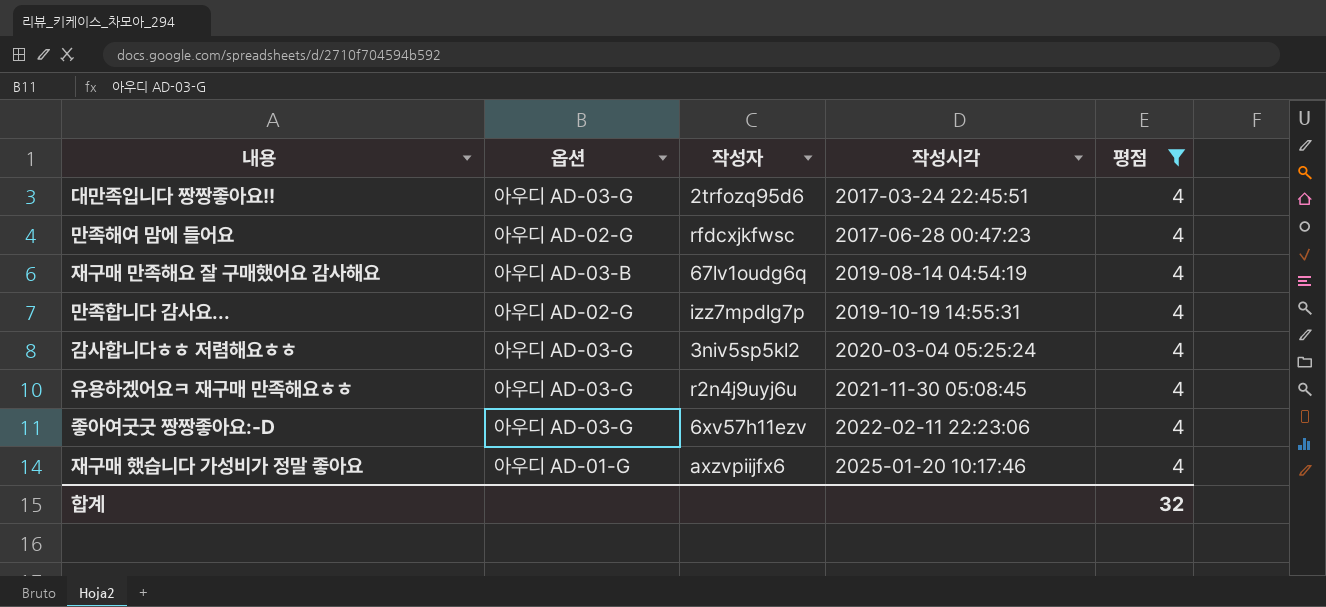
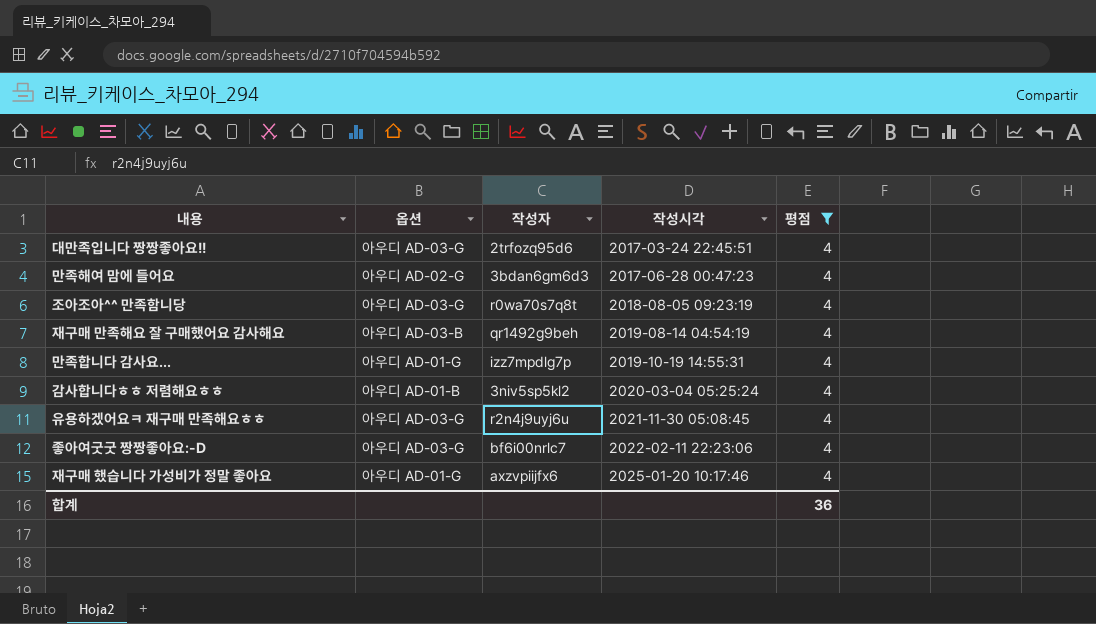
만족해여 맘에 들어요 | 작성자: rfdcxjkfwsc -> 3bdan6gm6d3
row 조아조아^^ 만족함니당: none -> 아우디 AD-03-G | r0wa70s7q8t | 2018-08-05 09:23:19 | 4
재구매 만족해요 잘 구매했어요 감사해요 | 작성자: 67lv1oudg6q -> qr1492g9beh
만족합니다 감사요... | 옵션: 아우디 AD-02-G -> 아우디 AD-01-G
감사합니다ㅎㅎ 저렴해요ㅎㅎ | 옵션: 아우디 AD-03-G -> 아우디 AD-01-B
좋아여굿굿 짱짱좋아요:-D | 작성자: 6xv57h11ezv -> bf6i00nrlc7
합계 | 평점: 32 -> 36

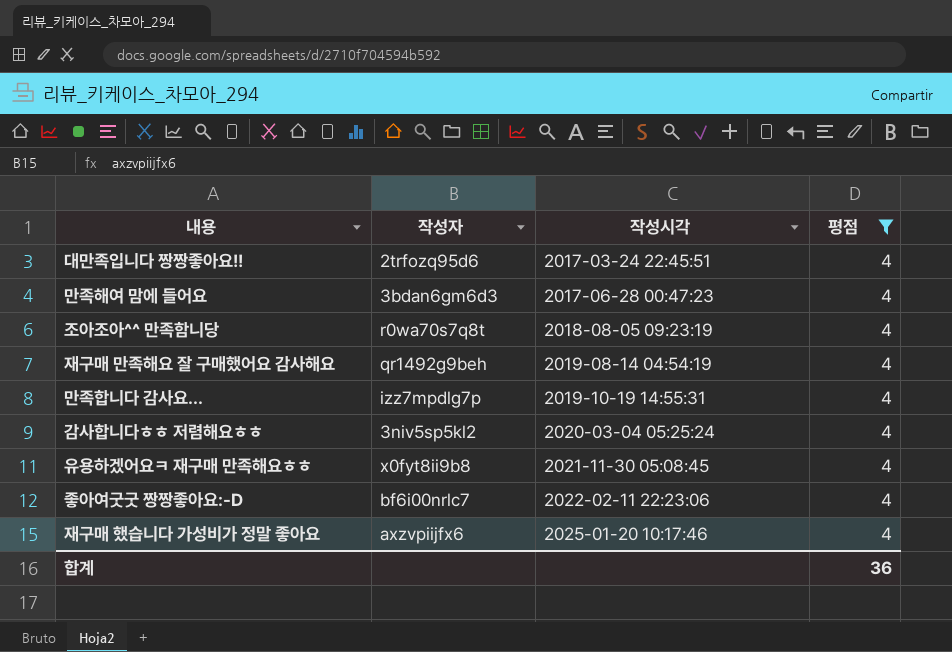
column 옵션 | position: 2 -> none
유용하겠어요ㅋ 재구매 만족해요ㅎㅎ | 작성자: r2n4j9uyj6u -> x0fyt8ii9b8

